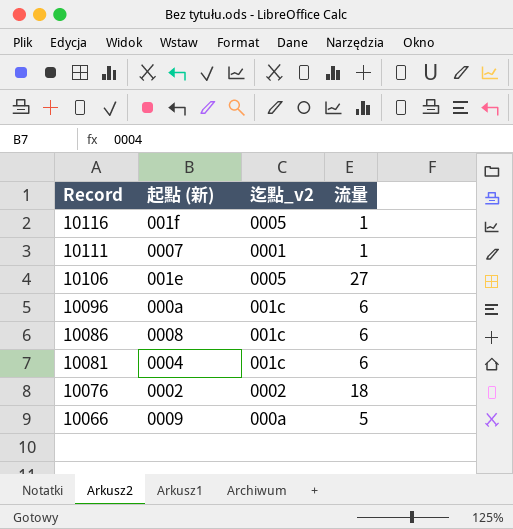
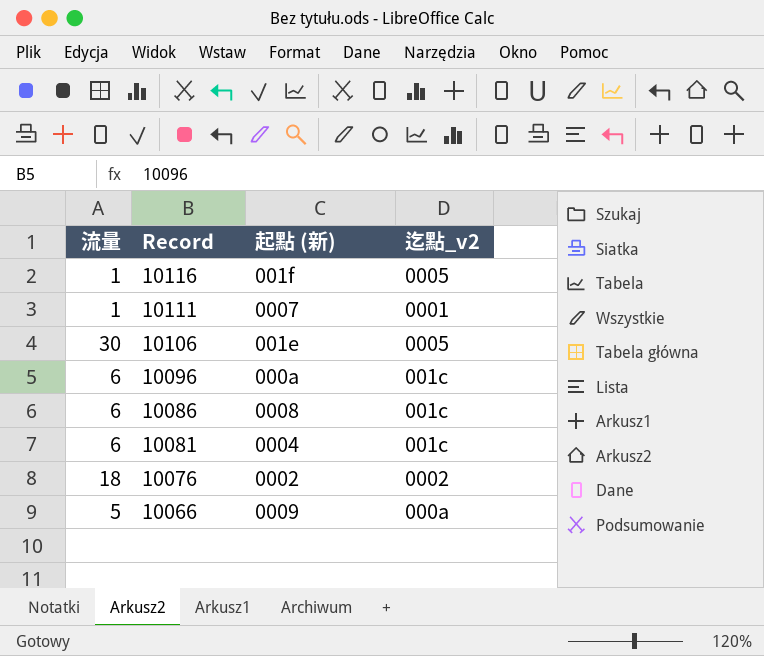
column 流量 | position: 4 -> 1
10106 | 流量: 27 -> 30

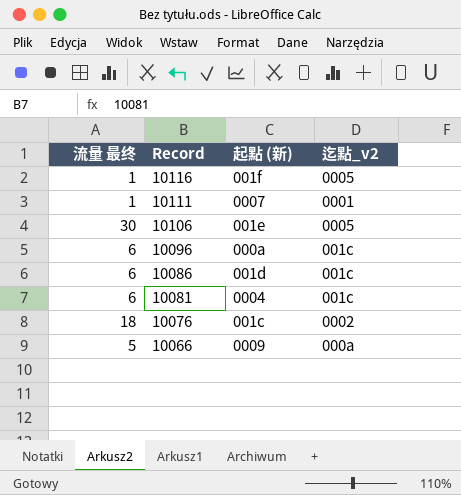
column name: 流量 -> 流量 最终
10086 | 起點 (新): 0008 -> 001d
10076 | 起點 (新): 0002 -> 001c

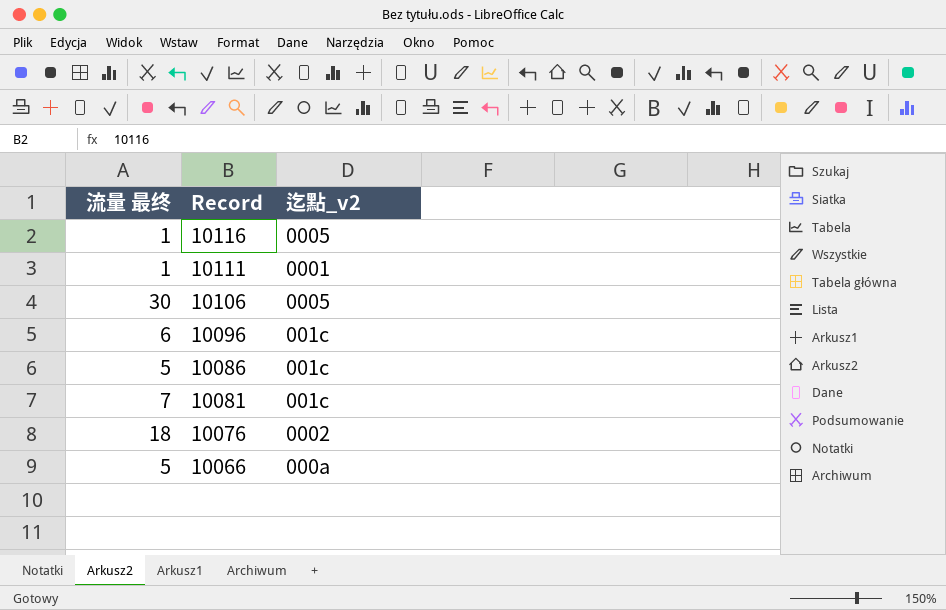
column 起點 (新) | position: 3 -> none
10086 | 流量 最终: 6 -> 5
10081 | 流量 最终: 6 -> 7

